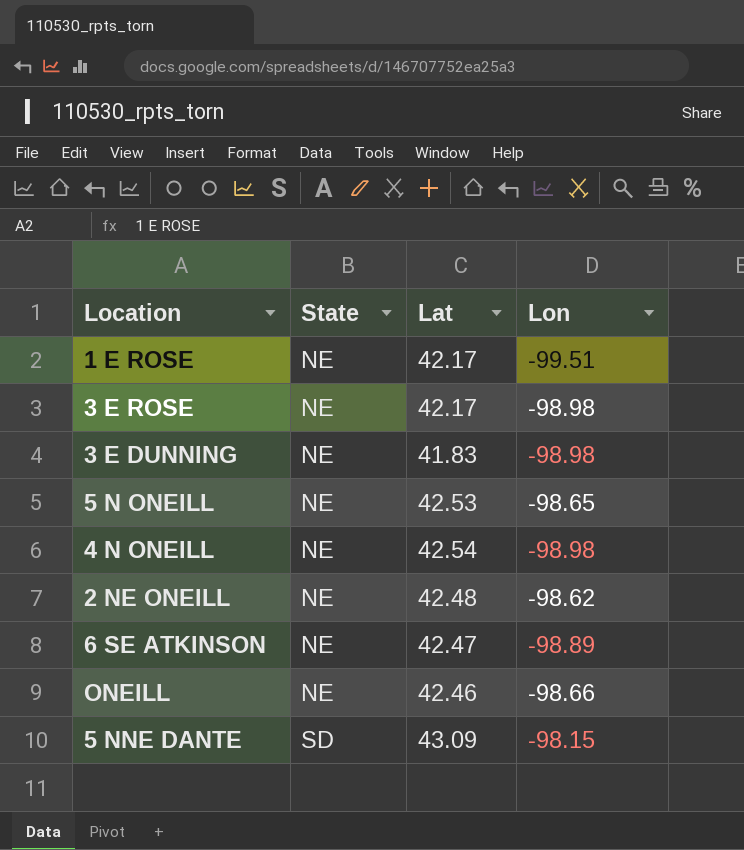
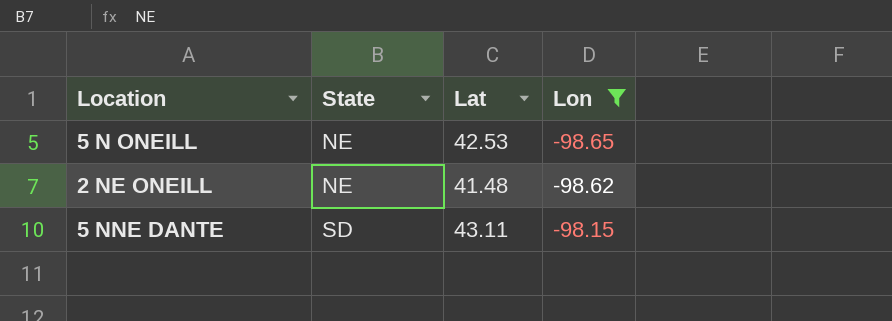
filter: none -> Lon >= -98.65
2 NE ONEILL | Lat: 42.48 -> 41.48
5 NNE DANTE | Lat: 43.09 -> 43.11

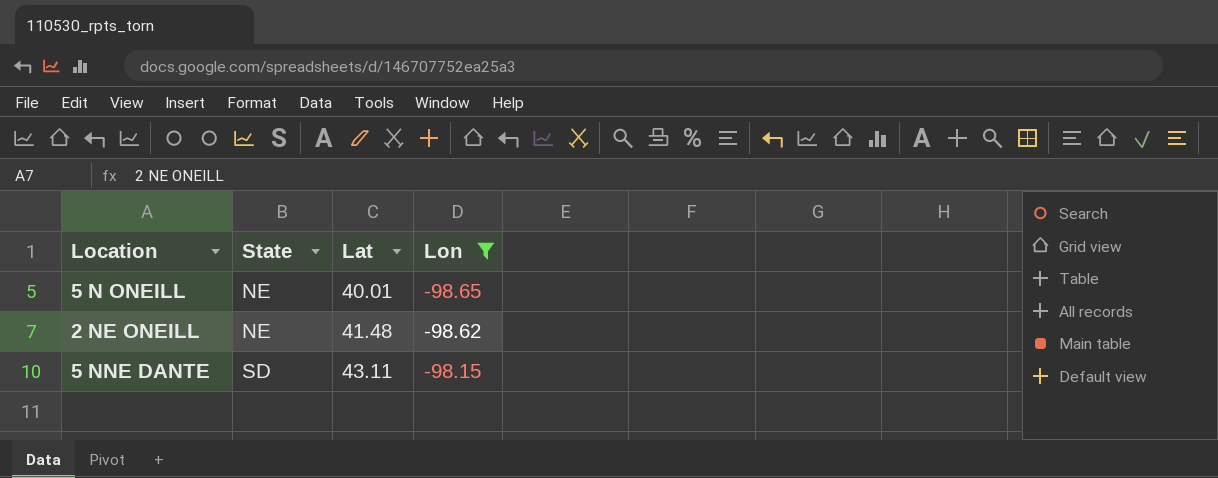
5 N ONEILL | Lat: 42.53 -> 40.01

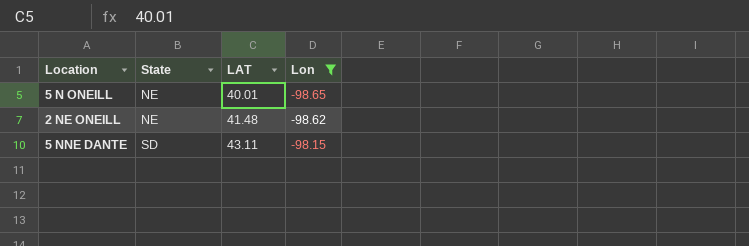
column name: Lat -> LAT

